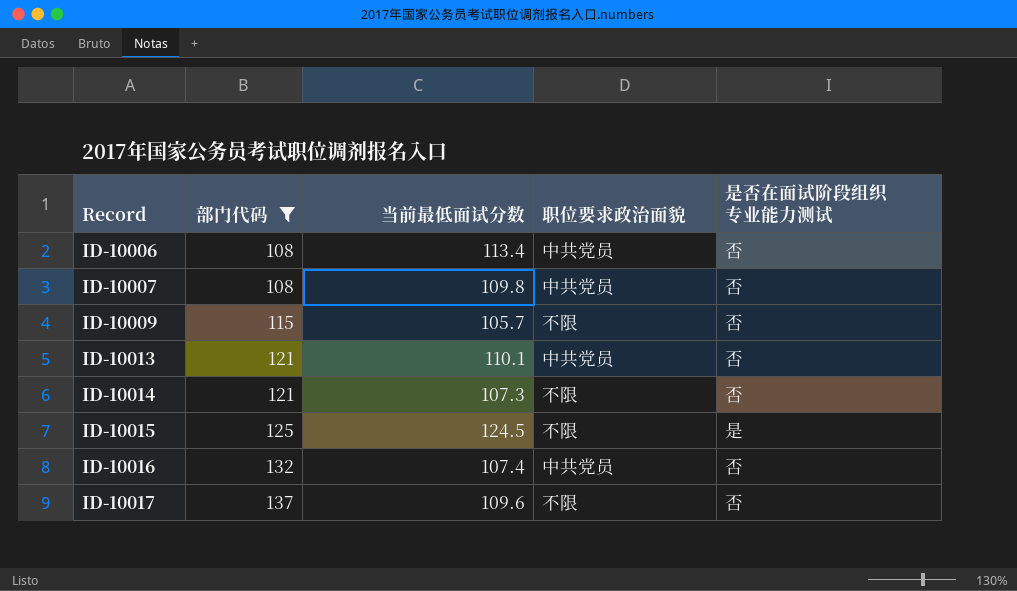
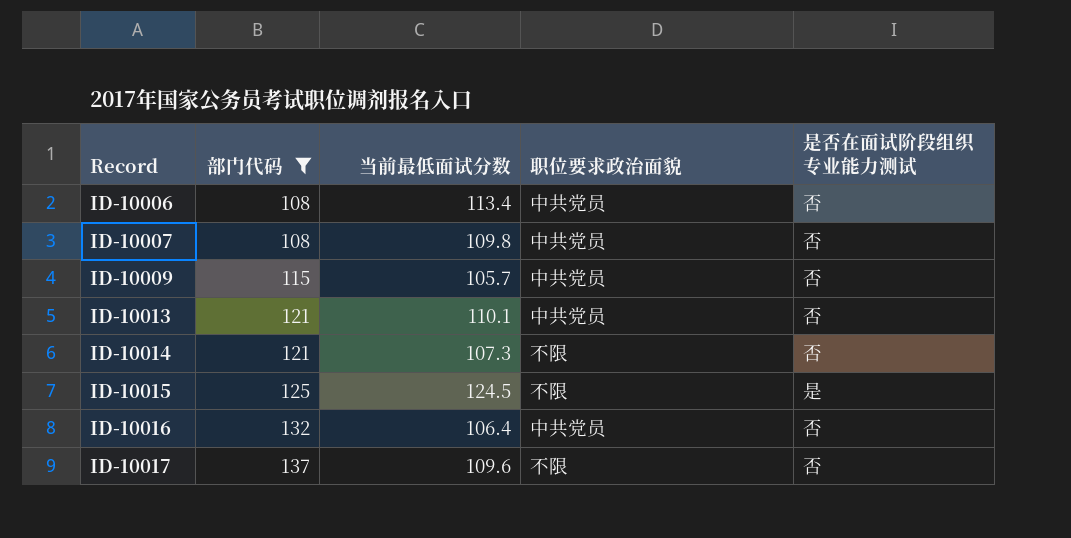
ID-10009 | 职位要求政治面貌: 不限 -> 中共党员
ID-10016 | 当前最低面试分数: 107.4 -> 106.4

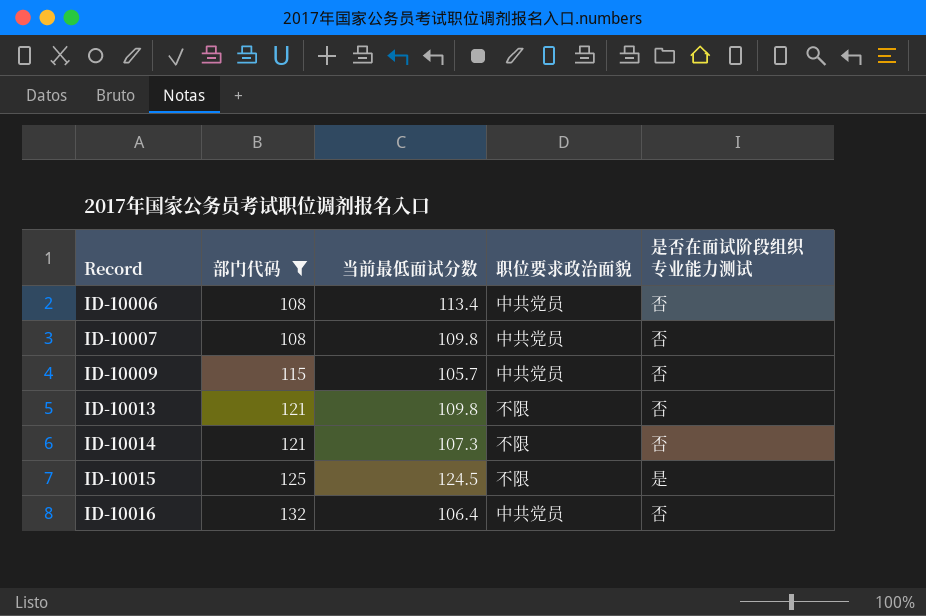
row ID-10017: 137 | 109.6 | 不限 | 否 -> none
ID-10013 | 当前最低面试分数: 110.1 -> 109.8
ID-10013 | 职位要求政治面貌: 中共党员 -> 不限

